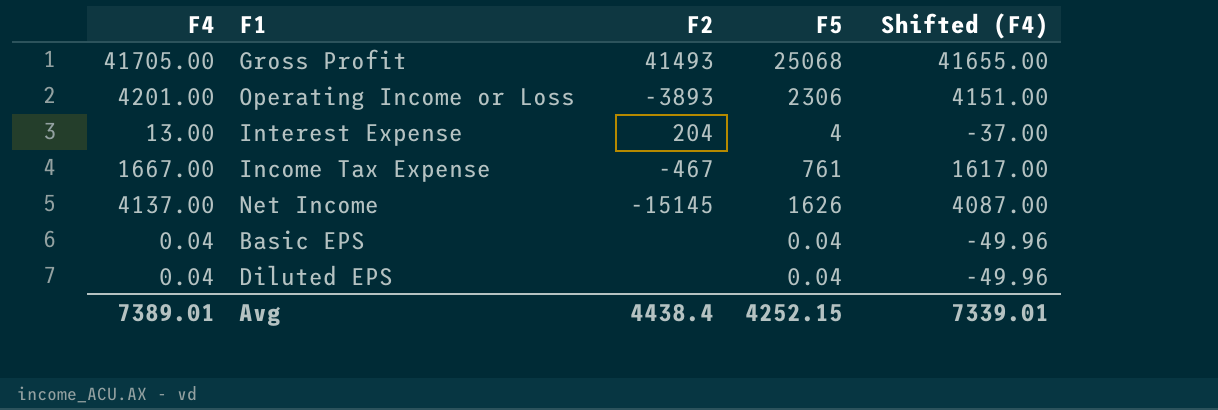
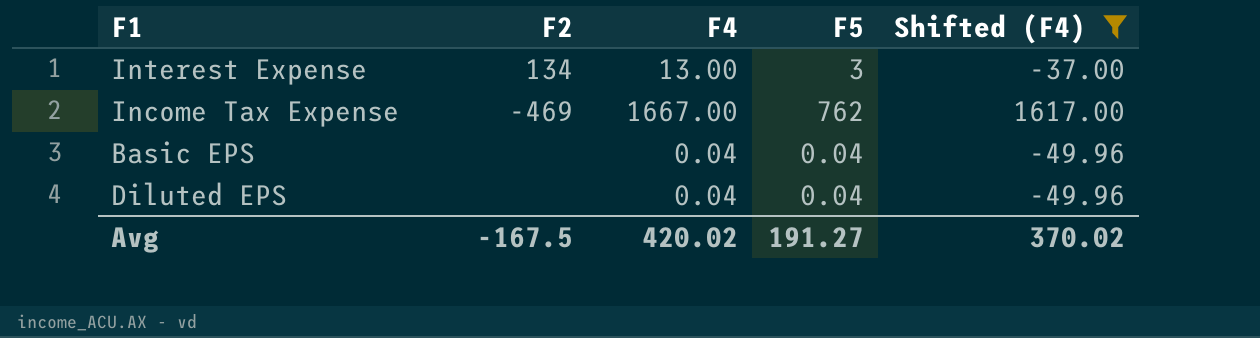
filter: none -> Shifted (F4) <= 1617.00
column F4 | position: 1 -> 3
Interest Expense | F2: 204 -> 134
Interest Expense | F5: 4 -> 3
Income Tax Expense | F2: -467 -> -469
Income Tax Expense | F5: 761 -> 762
Avg | F2: 4438.4 -> -167.5
Avg | F4: 7389.01 -> 420.02
Avg | F5: 4252.15 -> 191.27
Avg | Shifted (F4): 7339.01 -> 370.02

